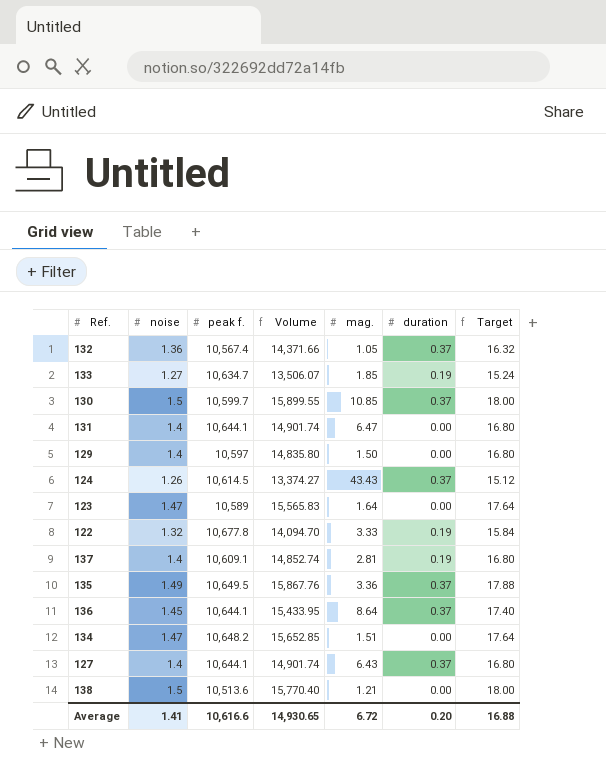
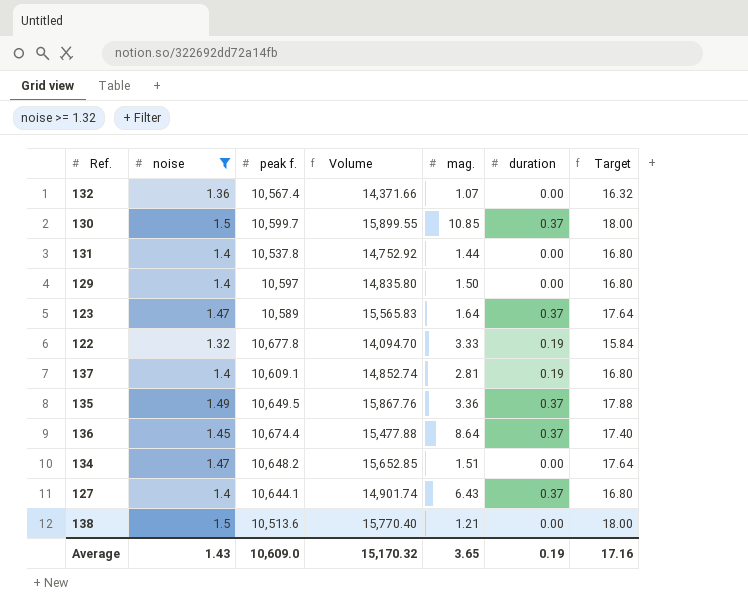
filter: none -> noise >= 1.32
132 | mag.: 1.05 -> 1.07
132 | duration: 0.37 -> 0.00
131 | peak f.: 10,644.1 -> 10,537.8
131 | Volume: 14,901.74 -> 14,752.92
131 | mag.: 6.47 -> 1.44
123 | duration: 0.00 -> 0.37
136 | peak f.: 10,644.1 -> 10,674.4
136 | Volume: 15,433.95 -> 15,477.88
Average | noise: 1.41 -> 1.43
Average | peak f.: 10,616.6 -> 10,609.0
Average | Volume: 14,930.65 -> 15,170.32
Average | mag.: 6.72 -> 3.65
Average | duration: 0.20 -> 0.19
Average | Target: 16.88 -> 17.16

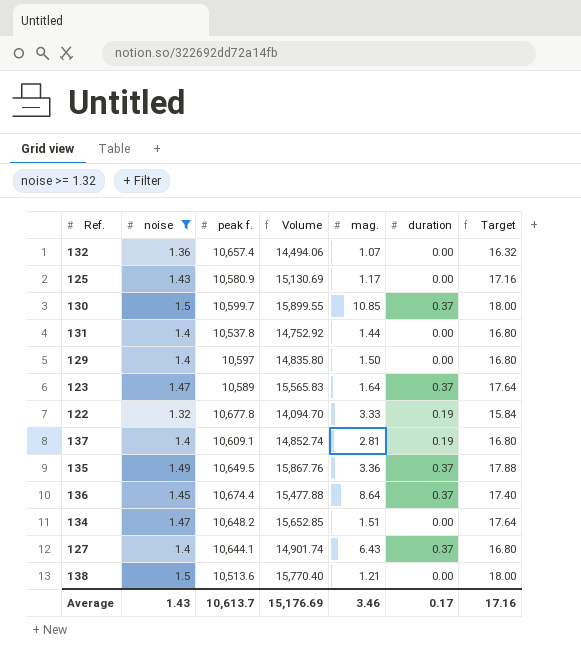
132 | peak f.: 10,567.4 -> 10,657.4
132 | Volume: 14,371.66 -> 14,494.06
row 125: none -> 1.43 | 10,580.9 | 15,130.69 | 1.17 | 0.00 | 17.16
Average | peak f.: 10,609.0 -> 10,613.7
Average | Volume: 15,170.32 -> 15,176.69
Average | mag.: 3.65 -> 3.46
Average | duration: 0.19 -> 0.17

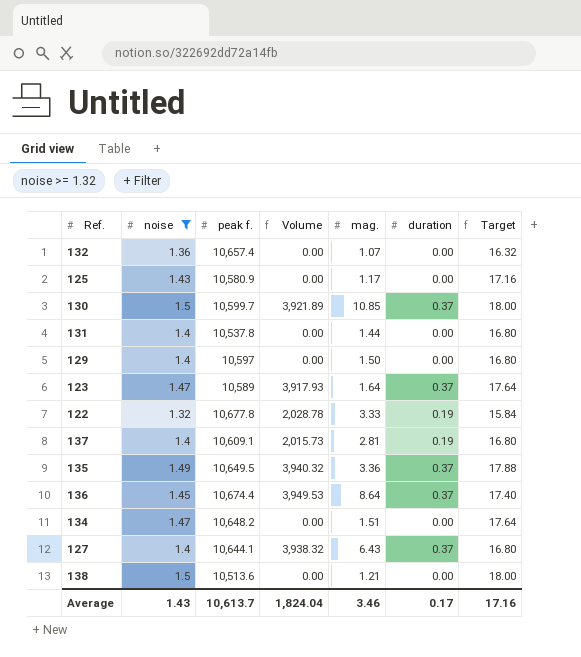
column Volume | formula: [noise] * [peak f.] -> [peak f.] * [duration]
Average | Volume: 15,176.69 -> 1,824.04

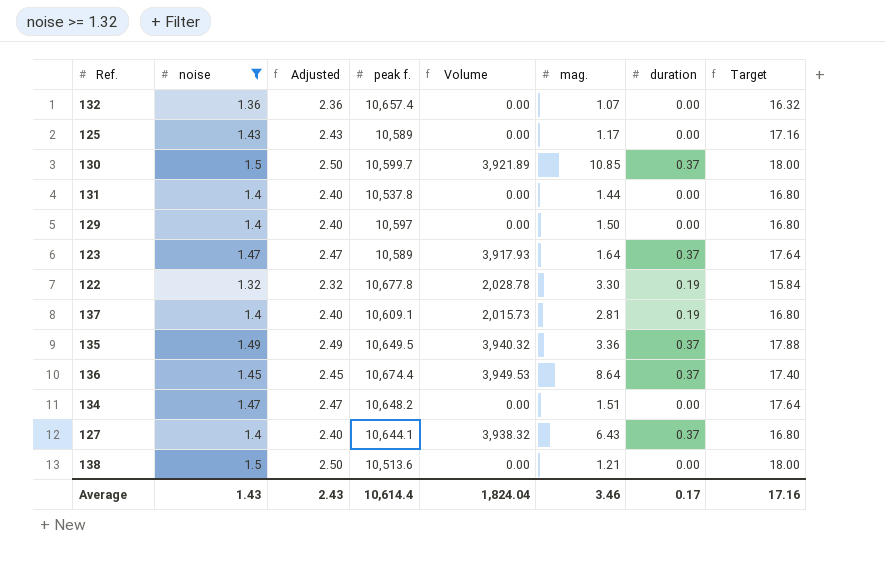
column Adjusted | formula: none -> [noise] + 1
125 | peak f.: 10,580.9 -> 10,589
122 | mag.: 3.33 -> 3.30
Average | peak f.: 10,613.7 -> 10,614.4

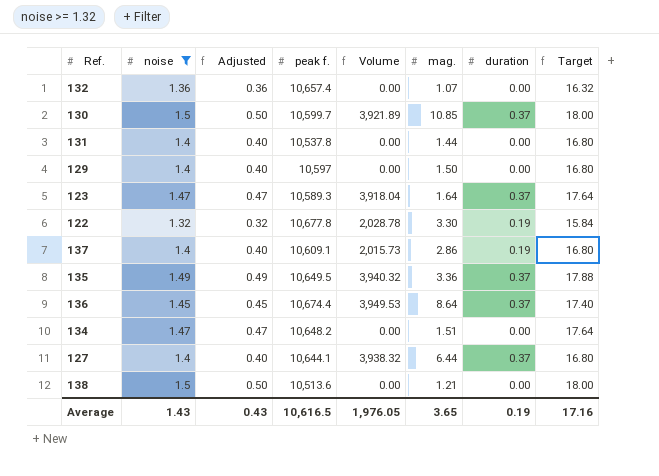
column Adjusted | formula: [noise] + 1 -> [noise] - 1
row 125: 1.43 | 2.43 | 10,589 | 0.00 | 1.17 | 0.00 | 17.16 -> none
123 | peak f.: 10,589 -> 10,589.3
123 | Volume: 3,917.93 -> 3,918.04
137 | mag.: 2.81 -> 2.86
127 | mag.: 6.43 -> 6.44
Average | Adjusted: 2.43 -> 0.43
Average | peak f.: 10,614.4 -> 10,616.5
Average | Volume: 1,824.04 -> 1,976.05
Average | mag.: 3.46 -> 3.65
Average | duration: 0.17 -> 0.19

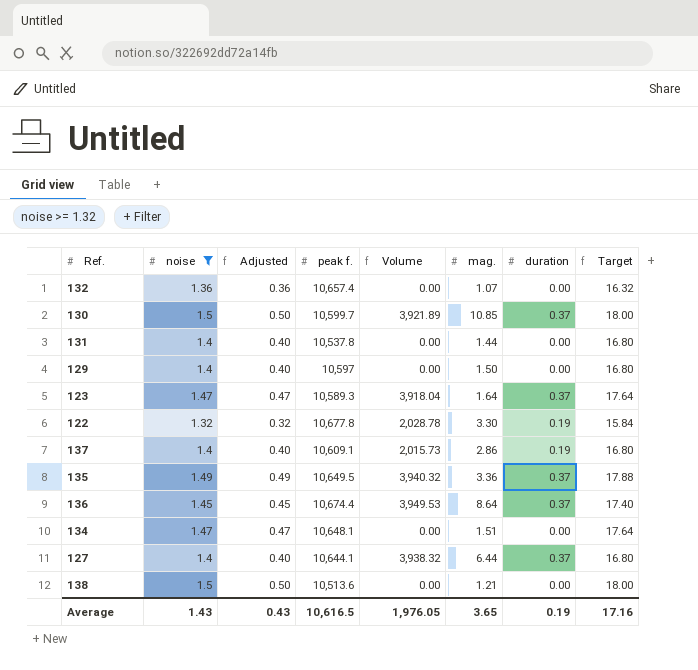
134 | peak f.: 10,648.2 -> 10,648.1

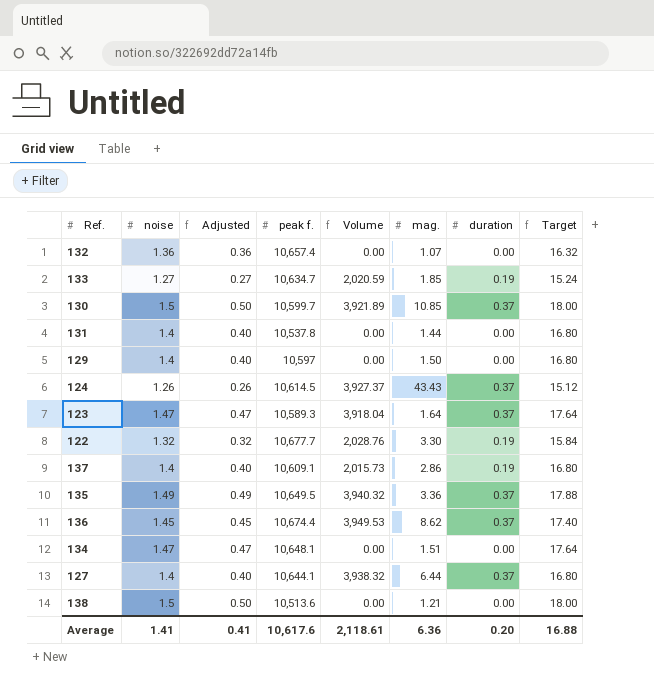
filter: noise >= 1.32 -> none
122 | peak f.: 10,677.8 -> 10,677.7
122 | Volume: 2,028.78 -> 2,028.76
136 | mag.: 8.64 -> 8.62
Average | noise: 1.43 -> 1.41
Average | Adjusted: 0.43 -> 0.41
Average | peak f.: 10,616.5 -> 10,617.6
Average | Volume: 1,976.05 -> 2,118.61
Average | mag.: 3.65 -> 6.36
Average | duration: 0.19 -> 0.20
Average | Target: 17.16 -> 16.88

